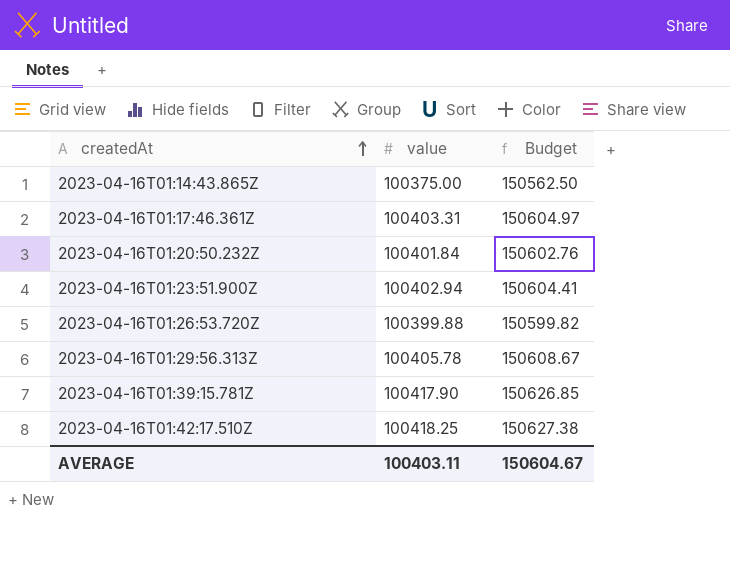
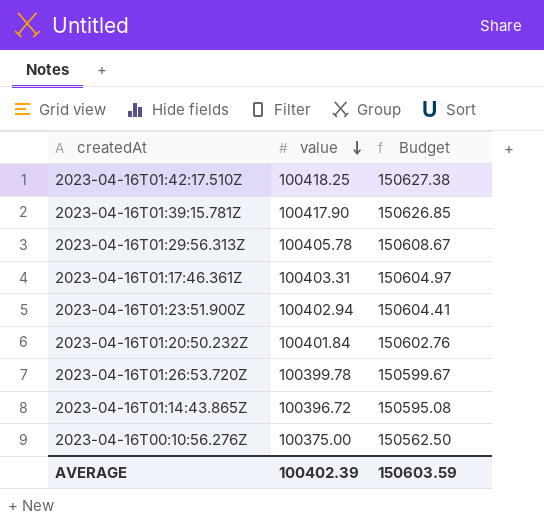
row order: createdAt ascending -> value descending
2023-04-16T01:26:53.720Z | value: 100399.88 -> 100399.78
2023-04-16T01:26:53.720Z | Budget: 150599.82 -> 150599.67
2023-04-16T01:14:43.865Z | value: 100375.00 -> 100396.72
2023-04-16T01:14:43.865Z | Budget: 150562.50 -> 150595.08
row 2023-04-16T00:10:56.276Z: none -> 100375.00 | 150562.50
AVERAGE | value: 100403.11 -> 100402.39
AVERAGE | Budget: 150604.67 -> 150603.59

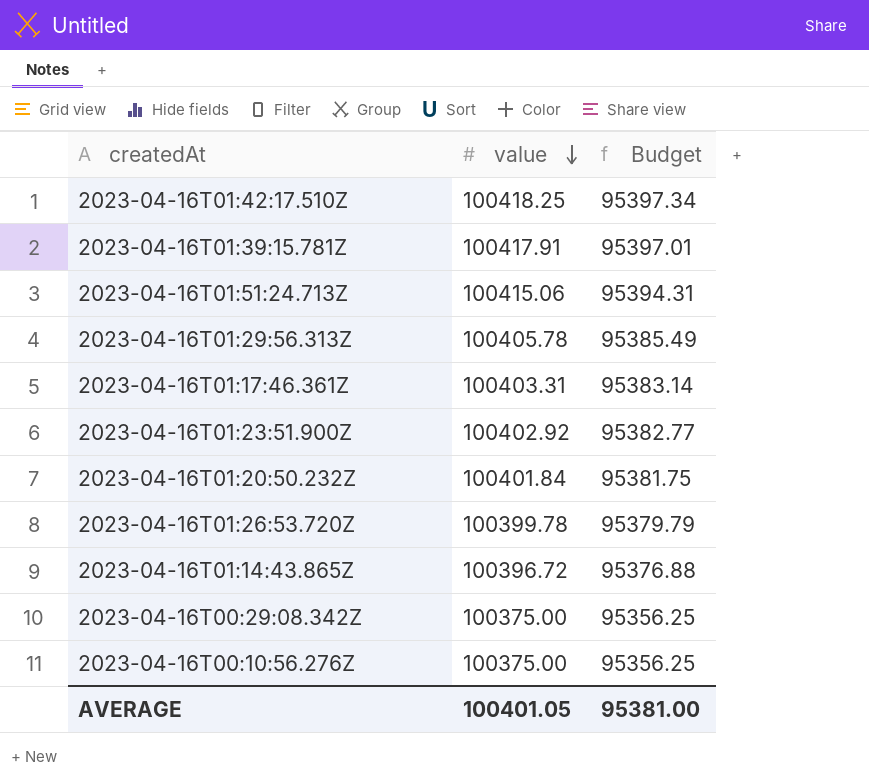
column Budget | formula: [value] * 1.5 -> [value] * 0.95
2023-04-16T01:39:15.781Z | value: 100417.90 -> 100417.91
row 2023-04-16T01:51:24.713Z: none -> 100415.06 | 95394.31
2023-04-16T01:23:51.900Z | value: 100402.94 -> 100402.92
row 2023-04-16T00:29:08.342Z: none -> 100375.00 | 95356.25
AVERAGE | value: 100402.39 -> 100401.05
AVERAGE | Budget: 150603.59 -> 95381.00

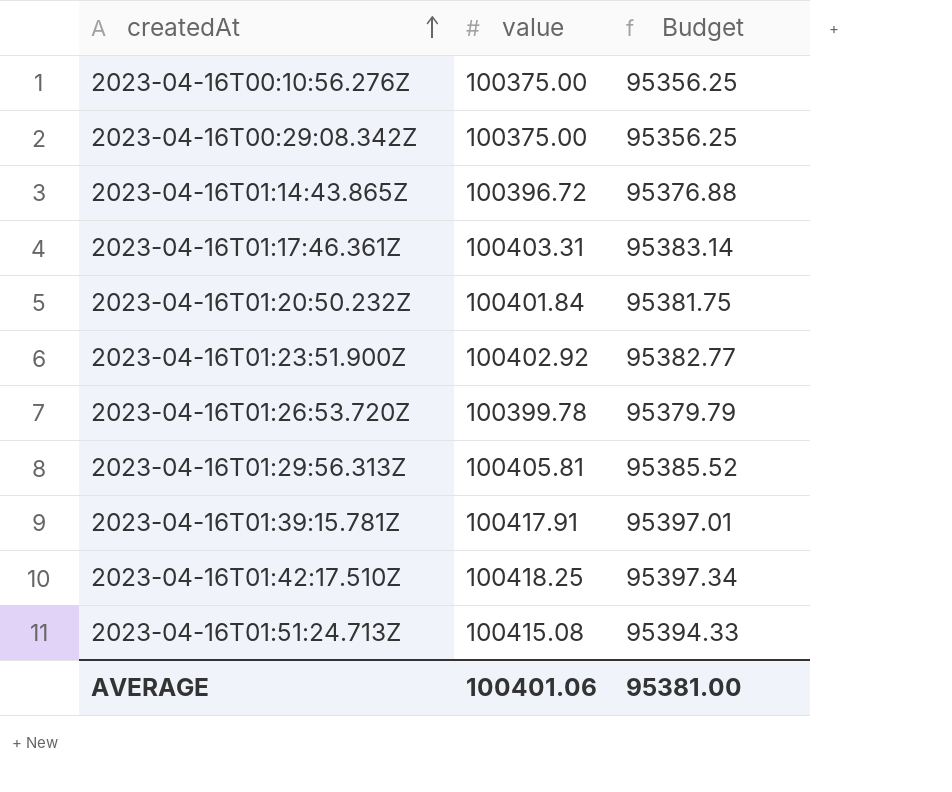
row order: value descending -> createdAt ascending
2023-04-16T01:29:56.313Z | value: 100405.78 -> 100405.81
2023-04-16T01:29:56.313Z | Budget: 95385.49 -> 95385.52
2023-04-16T01:51:24.713Z | value: 100415.06 -> 100415.08
2023-04-16T01:51:24.713Z | Budget: 95394.31 -> 95394.33
AVERAGE | value: 100401.05 -> 100401.06

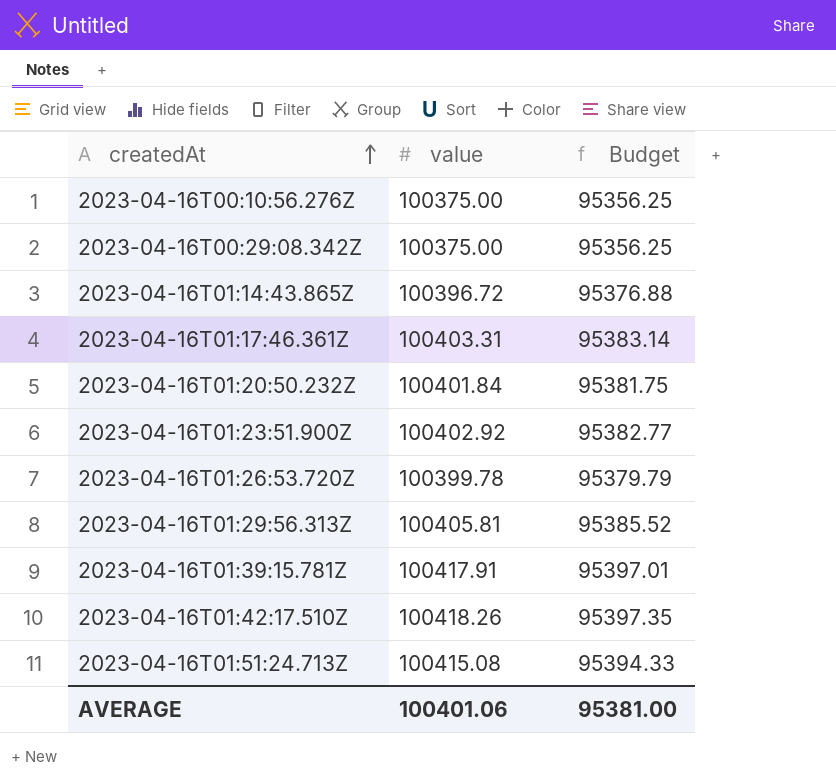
2023-04-16T01:42:17.510Z | value: 100418.25 -> 100418.26
2023-04-16T01:42:17.510Z | Budget: 95397.34 -> 95397.35

